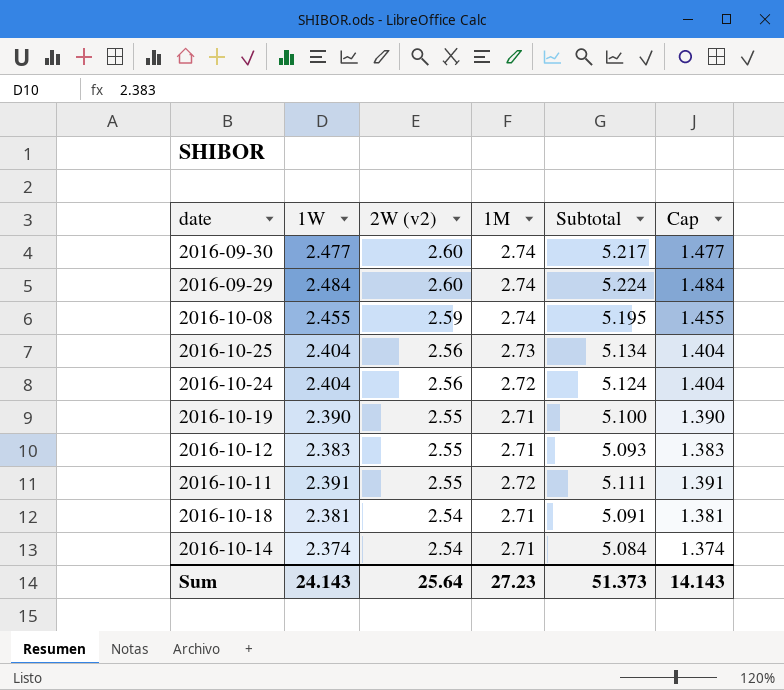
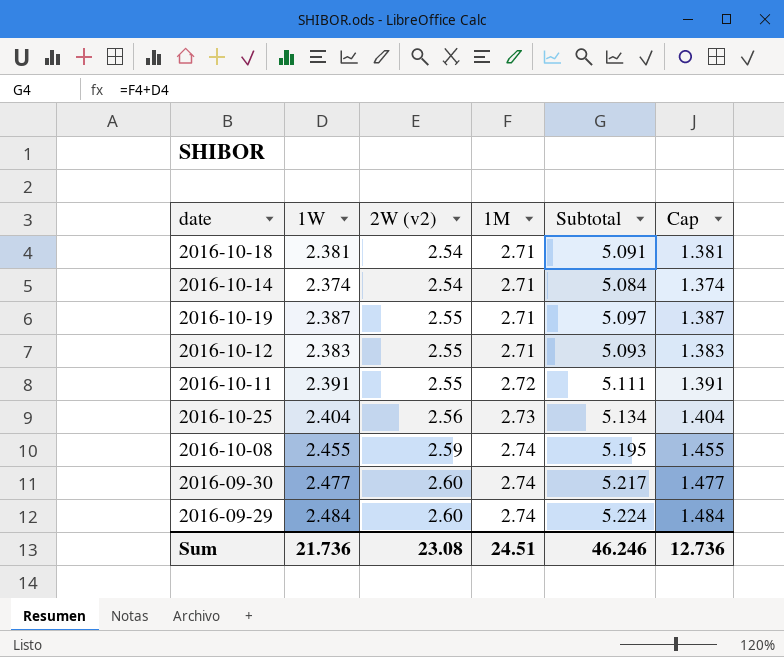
row order: 2W (v2) descending -> 2W (v2) ascending
row 2016-10-24: 2.404 | 2.56 | 2.72 | 5.124 | 1.404 -> none
2016-10-19 | 1W: 2.390 -> 2.387
2016-10-19 | Subtotal: 5.100 -> 5.097
2016-10-19 | Cap: 1.390 -> 1.387
Sum | 1W: 24.143 -> 21.736
Sum | 2W (v2): 25.64 -> 23.08
Sum | 1M: 27.23 -> 24.51
Sum | Subtotal: 51.373 -> 46.246
Sum | Cap: 14.143 -> 12.736

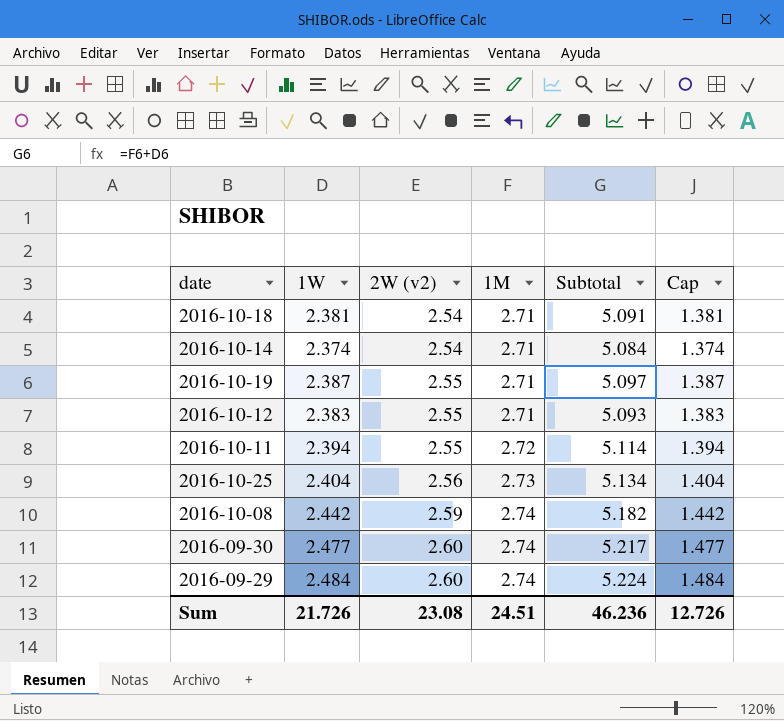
2016-10-11 | 1W: 2.391 -> 2.394
2016-10-11 | Subtotal: 5.111 -> 5.114
2016-10-11 | Cap: 1.391 -> 1.394
2016-10-08 | 1W: 2.455 -> 2.442
2016-10-08 | Subtotal: 5.195 -> 5.182
2016-10-08 | Cap: 1.455 -> 1.442
Sum | 1W: 21.736 -> 21.726
Sum | Subtotal: 46.246 -> 46.236
Sum | Cap: 12.736 -> 12.726

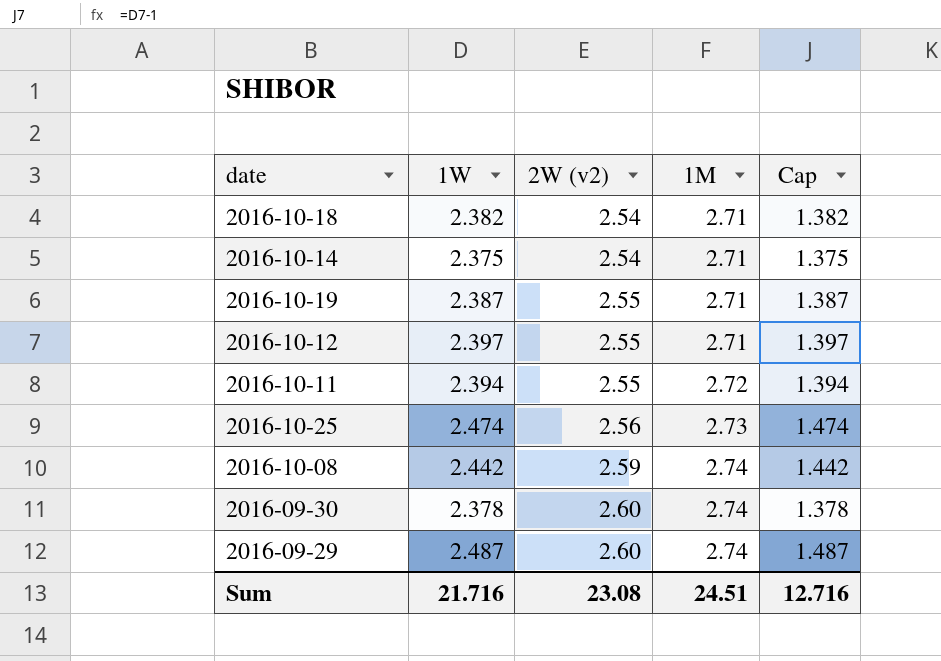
column Subtotal | formula: [1W] + [1M] -> none
2016-10-18 | 1W: 2.381 -> 2.382
2016-10-18 | Cap: 1.381 -> 1.382
2016-10-14 | 1W: 2.374 -> 2.375
2016-10-14 | Cap: 1.374 -> 1.375
2016-10-12 | 1W: 2.383 -> 2.397
2016-10-12 | Cap: 1.383 -> 1.397
2016-10-25 | 1W: 2.404 -> 2.474
2016-10-25 | Cap: 1.404 -> 1.474
2016-09-30 | 1W: 2.477 -> 2.378
2016-09-30 | Cap: 1.477 -> 1.378
2016-09-29 | 1W: 2.484 -> 2.487
2016-09-29 | Cap: 1.484 -> 1.487
Sum | 1W: 21.726 -> 21.716
Sum | Cap: 12.726 -> 12.716

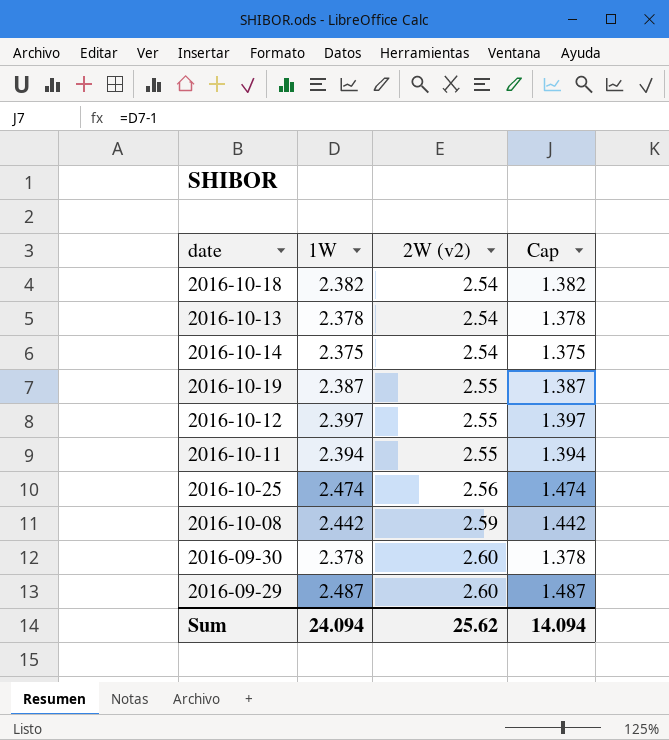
column 1M | position: 4 -> none
row 2016-10-13: none -> 2.378 | 2.54 | 1.378
Sum | 1W: 21.716 -> 24.094
Sum | 2W (v2): 23.08 -> 25.62
Sum | Cap: 12.716 -> 14.094

